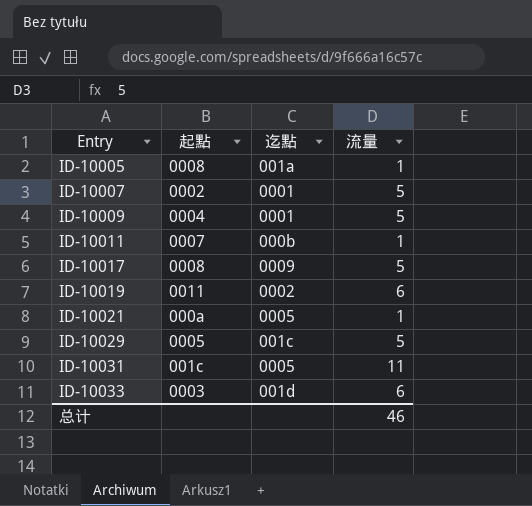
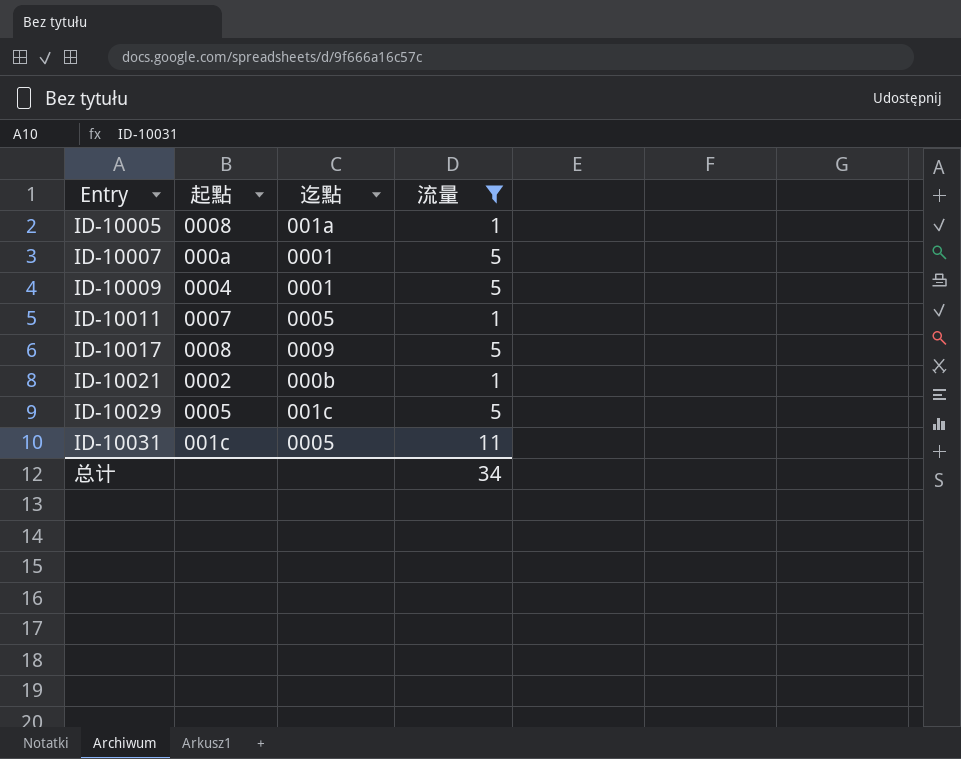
filter: none -> 流量 != 6
ID-10007 | 起點: 0002 -> 000a
ID-10011 | 迄點: 000b -> 0005
ID-10021 | 起點: 000a -> 0002
ID-10021 | 迄點: 0005 -> 000b
总计 | 流量: 46 -> 34

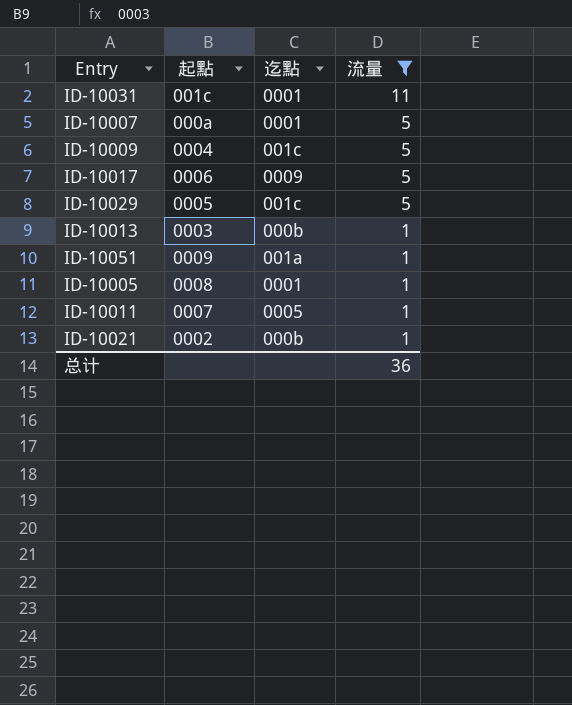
row order: Entry ascending -> 流量 descending
ID-10031 | 迄點: 0005 -> 0001
ID-10009 | 迄點: 0001 -> 001c
ID-10017 | 起點: 0008 -> 0006
row ID-10013: none -> 0003 | 000b | 1
row ID-10051: none -> 0009 | 001a | 1
ID-10005 | 迄點: 001a -> 0001
总计 | 流量: 34 -> 36

